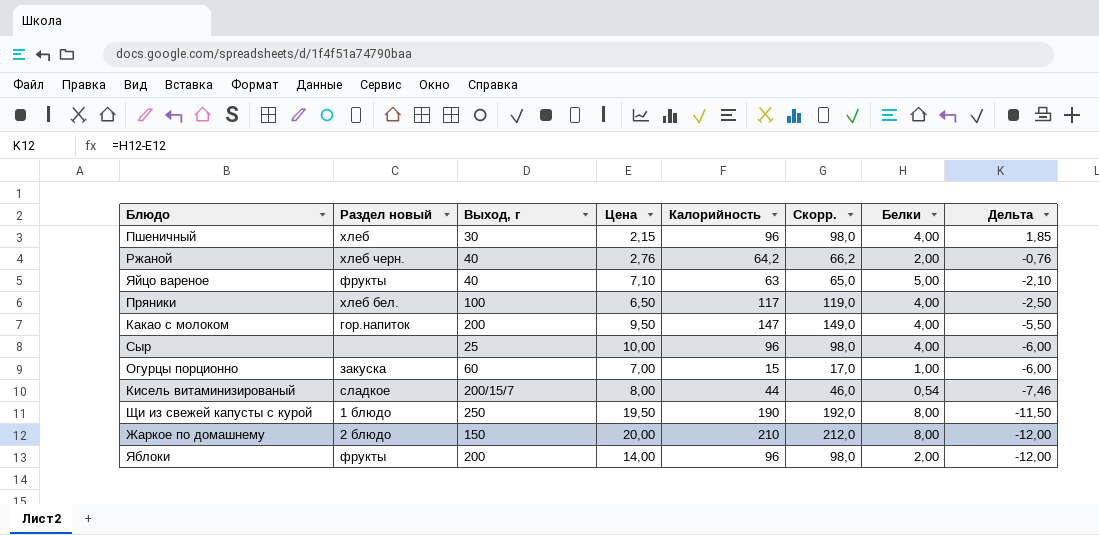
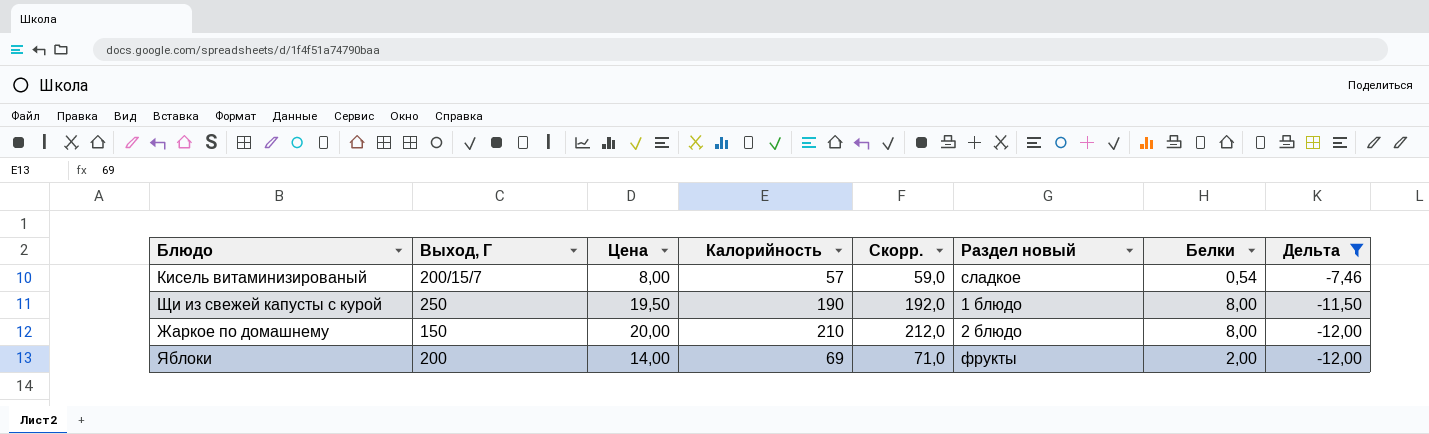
filter: none -> Дельта <= -7,46
column name: Выход, г -> Выход, Г
column Раздел новый | position: 2 -> 6
Кисель витаминизированый | Калорийность: 44 -> 57
Кисель витаминизированый | Скорр.: 46,0 -> 59,0
Яблоки | Калорийность: 96 -> 69
Яблоки | Скорр.: 98,0 -> 71,0

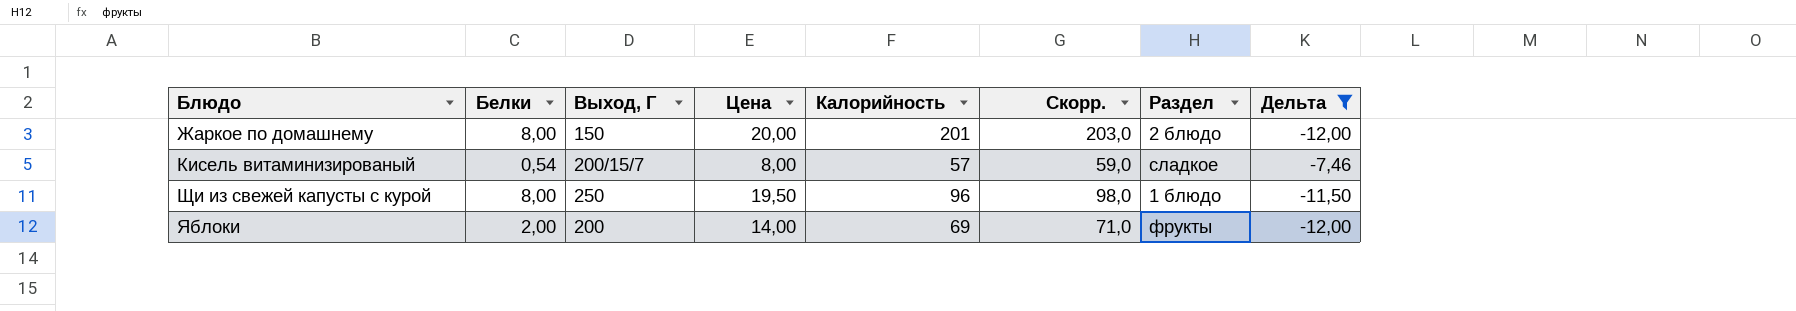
row order: Дельта descending -> Блюдо ascending
column Белки | position: 7 -> 2
column name: Раздел новый -> Раздел
Жаркое по домашнему | Калорийность: 210 -> 201
Жаркое по домашнему | Скорр.: 212,0 -> 203,0
Щи из свежей капусты с курой | Калорийность: 190 -> 96
Щи из свежей капусты с курой | Скорр.: 192,0 -> 98,0

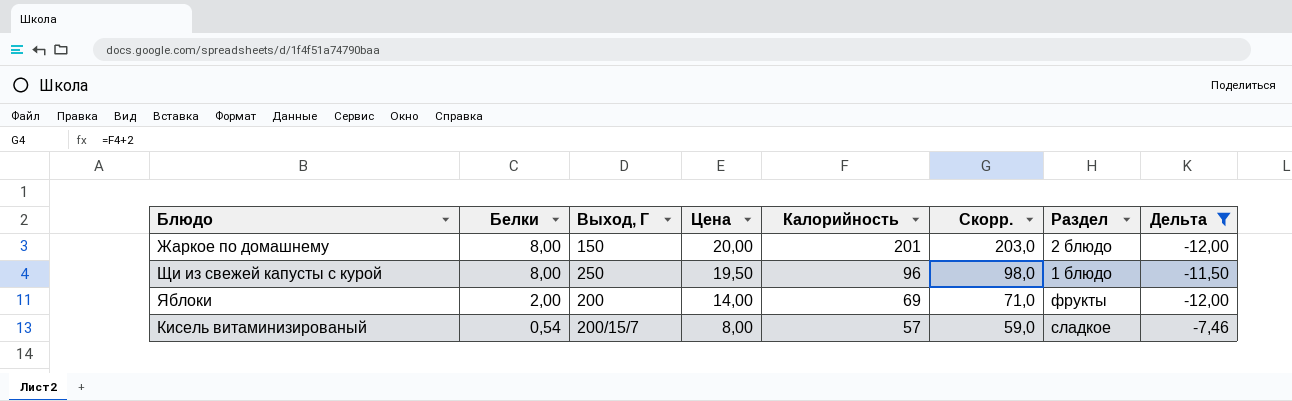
row order: Блюдо ascending -> Белки descending

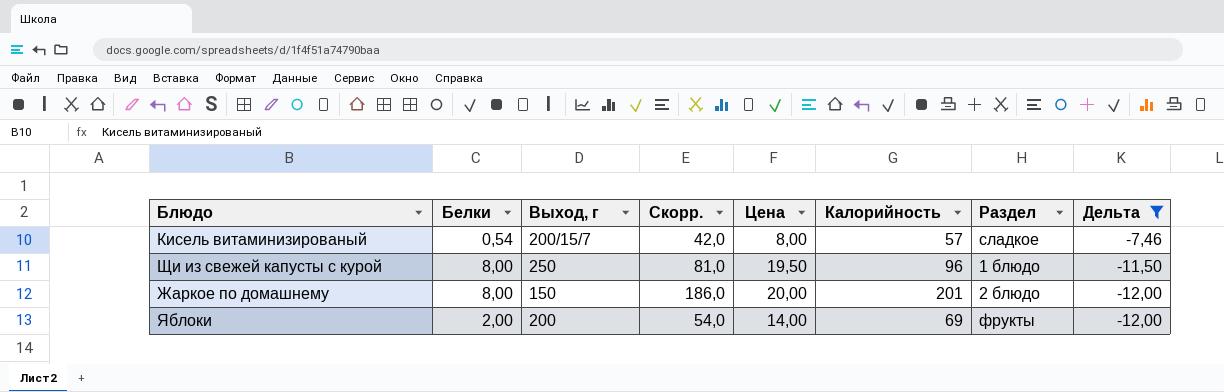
row order: Белки descending -> Дельта descending
column name: Выход, Г -> Выход, г
column Скорр. | formula: [Калорийность] + 2 -> [Калорийность] - 15
column Скорр. | position: 6 -> 4

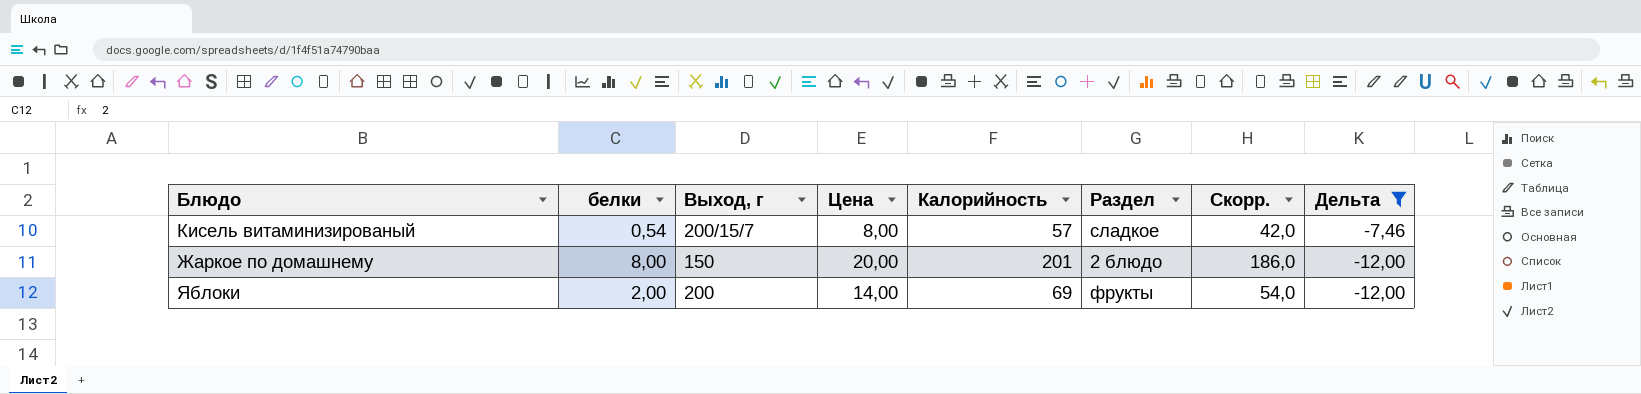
column name: Белки -> белки
column Скорр. | position: 4 -> 7
row Щи из свежей капусты с курой: 8,00 | 250 | 81,0 | 19,50 | 96 | 1 блюдо | -11,50 -> none

